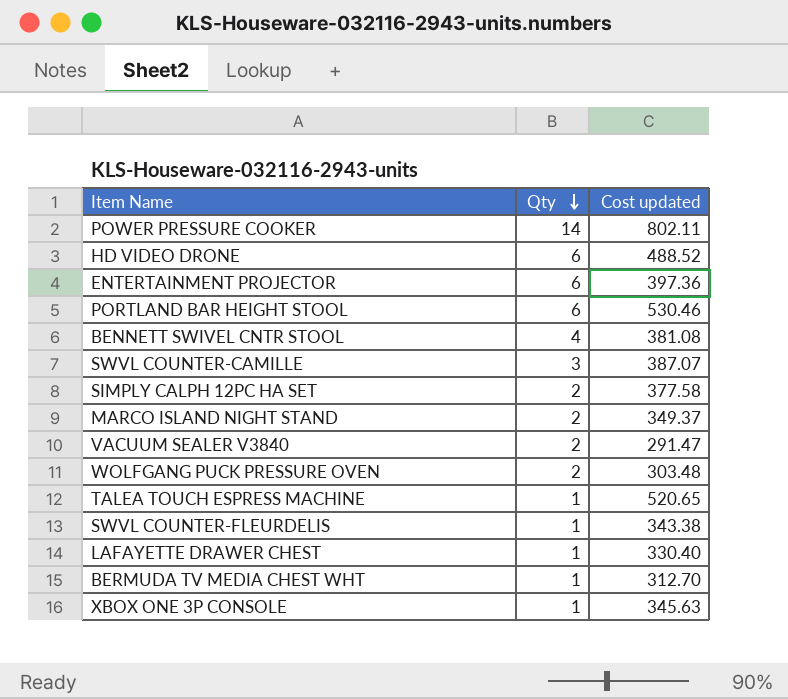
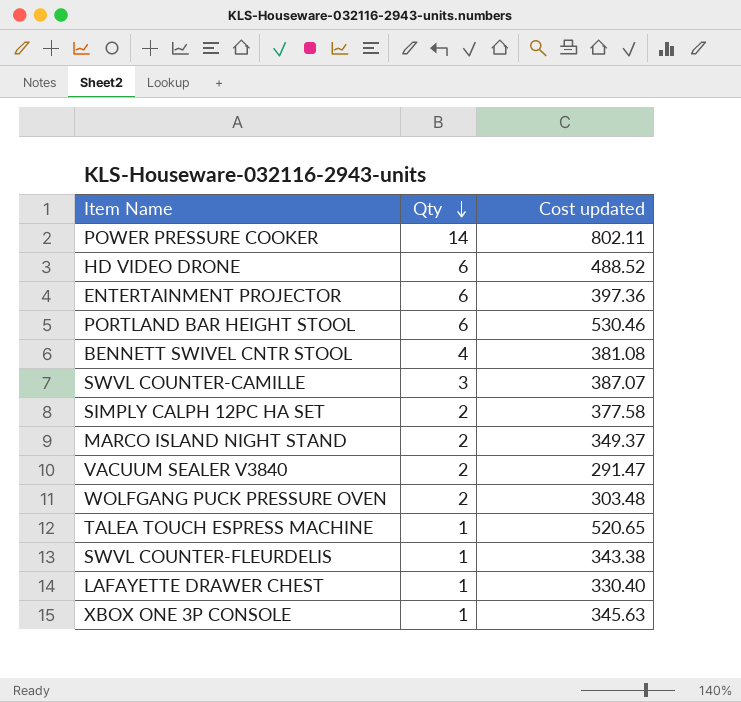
row BERMUDA TV MEDIA CHEST WHT: 1 | 312.70 -> none

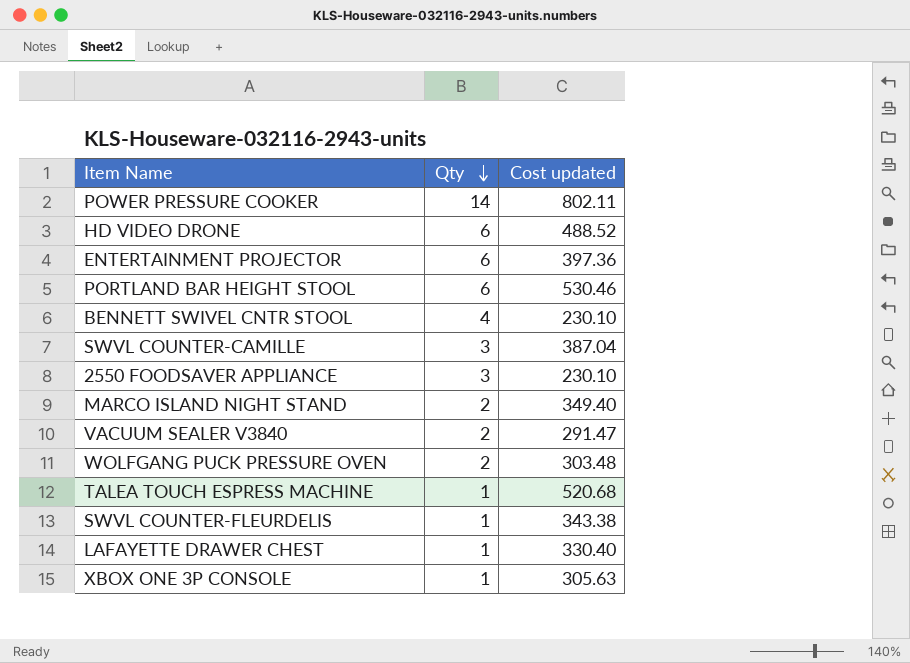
row SIMPLY CALPH 12PC HA SET: 2 | 377.58 -> none
BENNETT SWIVEL CNTR STOOL | Cost updated: 381.08 -> 230.10
SWVL COUNTER-CAMILLE | Cost updated: 387.07 -> 387.04
row 2550 FOODSAVER APPLIANCE: none -> 3 | 230.10
MARCO ISLAND NIGHT STAND | Cost updated: 349.37 -> 349.40
TALEA TOUCH ESPRESS MACHINE | Cost updated: 520.65 -> 520.68
XBOX ONE 3P CONSOLE | Cost updated: 345.63 -> 305.63

